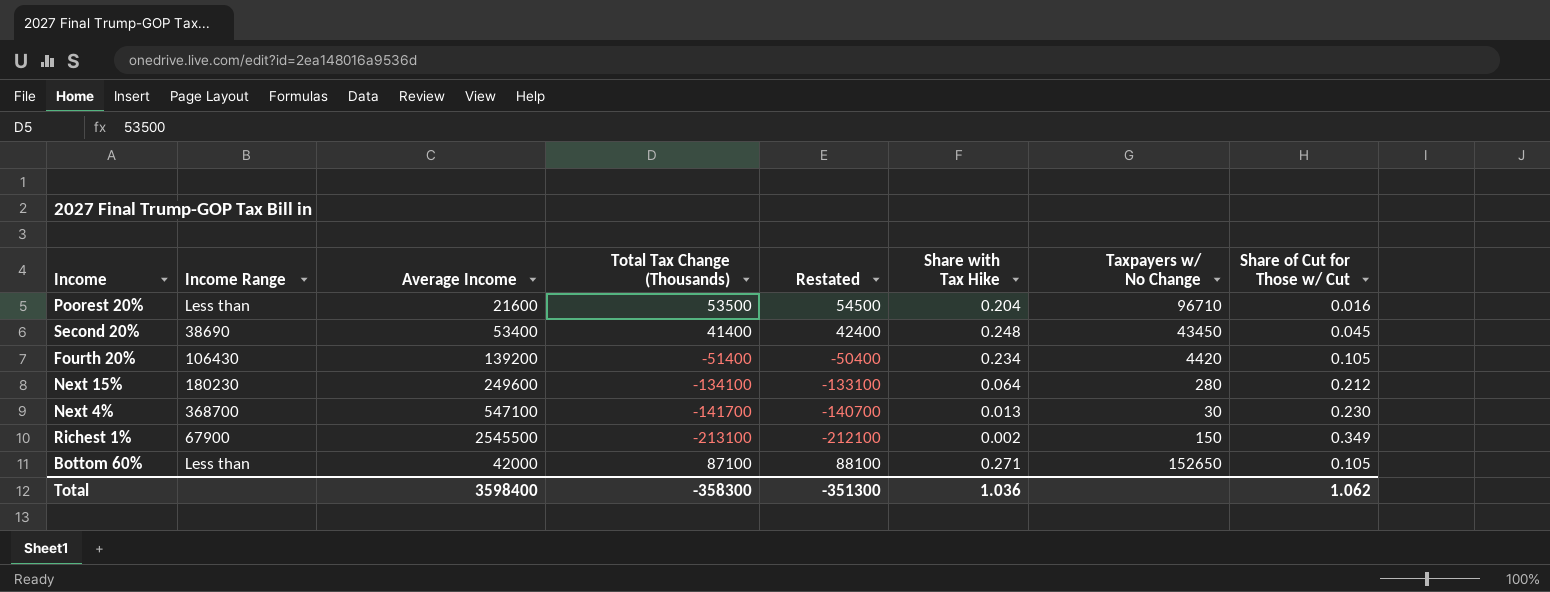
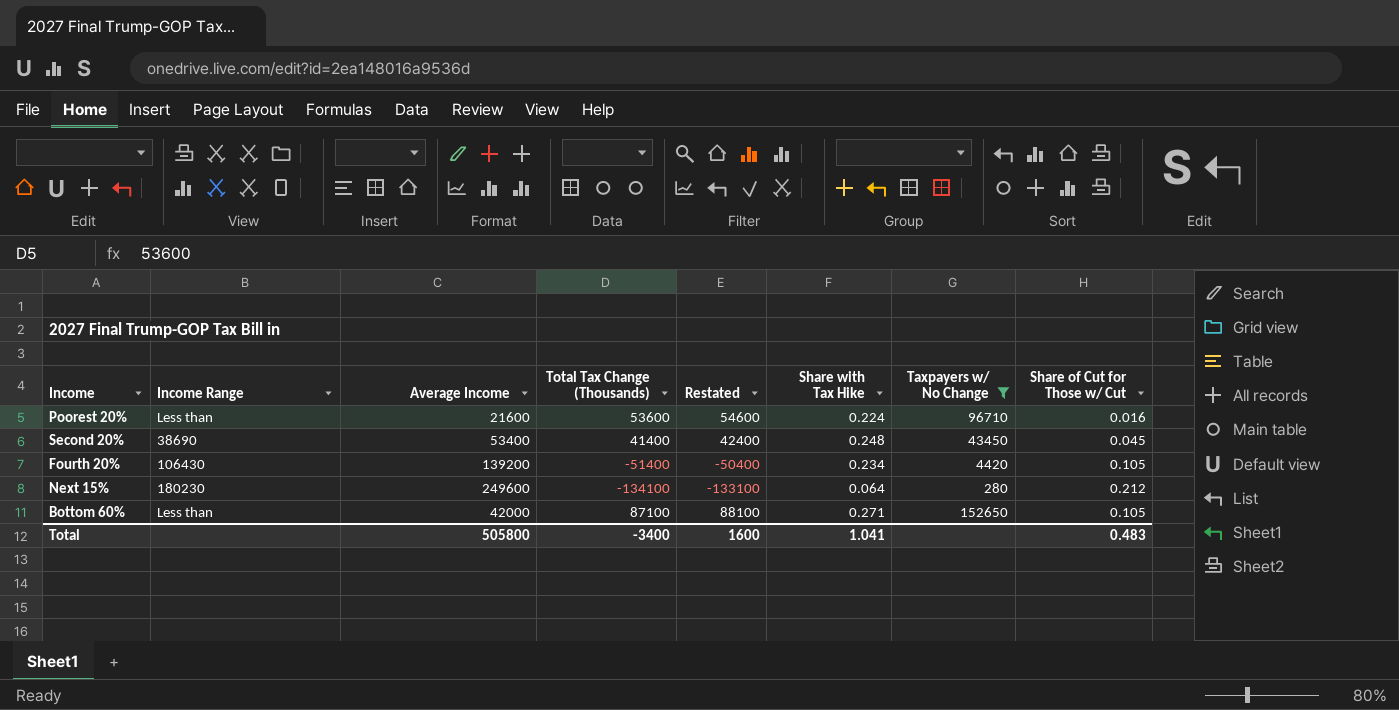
filter: none -> Taxpayers w/ No Change >= 280
Poorest 20% | Total Tax Change (Thousands): 53500 -> 53600
Poorest 20% | Restated: 54500 -> 54600
Poorest 20% | Share with Tax Hike: 0.204 -> 0.224
Total | Average Income: 3598400 -> 505800
Total | Total Tax Change (Thousands): -358300 -> -3400
Total | Restated: -351300 -> 1600
Total | Share with Tax Hike: 1.036 -> 1.041
Total | Share of Cut for Those w/ Cut: 1.062 -> 0.483

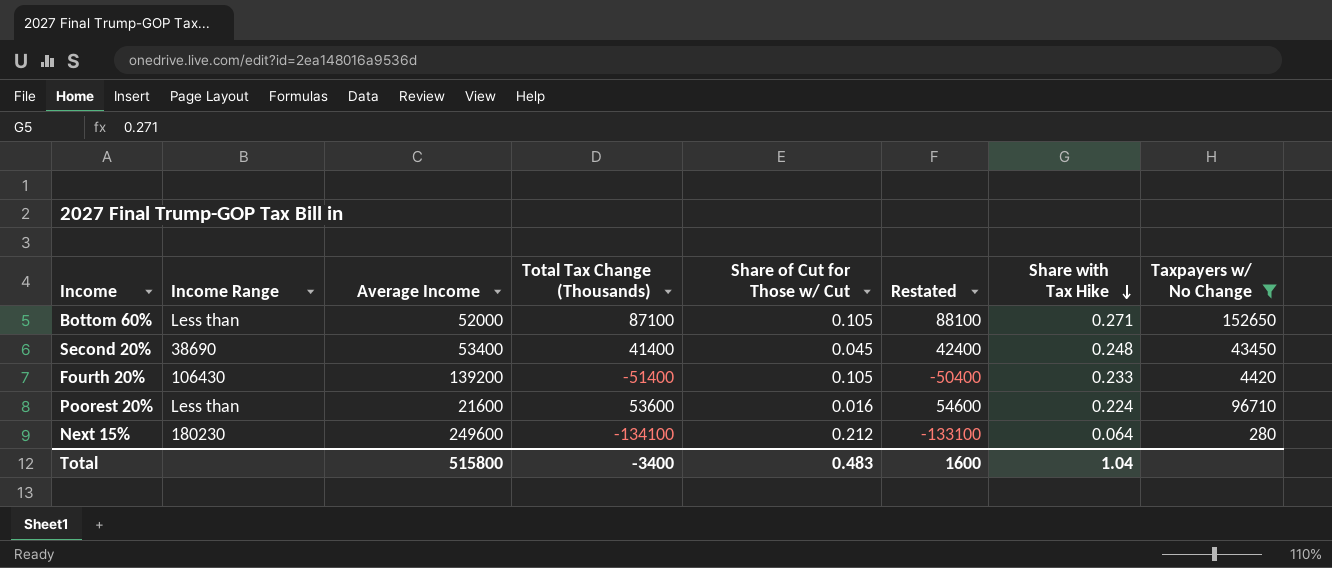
row order: none -> Share with Tax Hike descending
column Share of Cut for Those w/ Cut | position: 8 -> 5
Bottom 60% | Average Income: 42000 -> 52000
Fourth 20% | Share with Tax Hike: 0.234 -> 0.233
Total | Average Income: 505800 -> 515800
Total | Share with Tax Hike: 1.041 -> 1.04

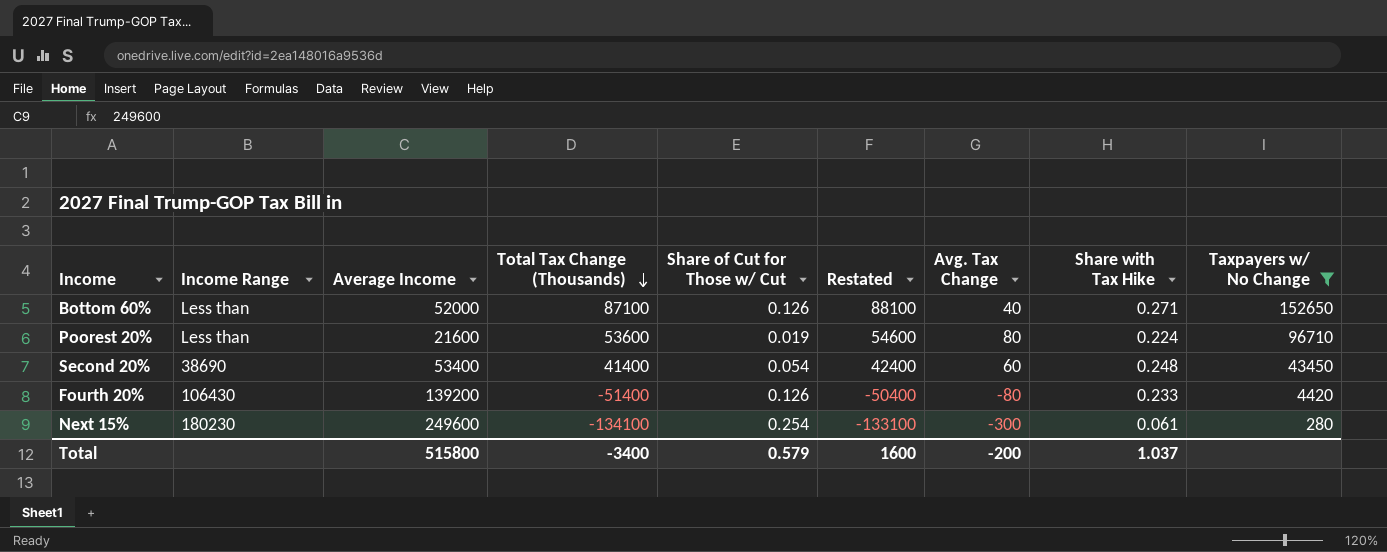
row order: Share with Tax Hike descending -> Total Tax Change (Thousands) descending
column Avg. Tax Change | position: none -> 7
Bottom 60% | Share of Cut for Those w/ Cut: 0.105 -> 0.126
Poorest 20% | Share of Cut for Those w/ Cut: 0.016 -> 0.019
Second 20% | Share of Cut for Those w/ Cut: 0.045 -> 0.054
Fourth 20% | Share of Cut for Those w/ Cut: 0.105 -> 0.126
Next 15% | Share of Cut for Those w/ Cut: 0.212 -> 0.254
Next 15% | Share with Tax Hike: 0.064 -> 0.061
Total | Share of Cut for Those w/ Cut: 0.483 -> 0.579
Total | Share with Tax Hike: 1.04 -> 1.037

